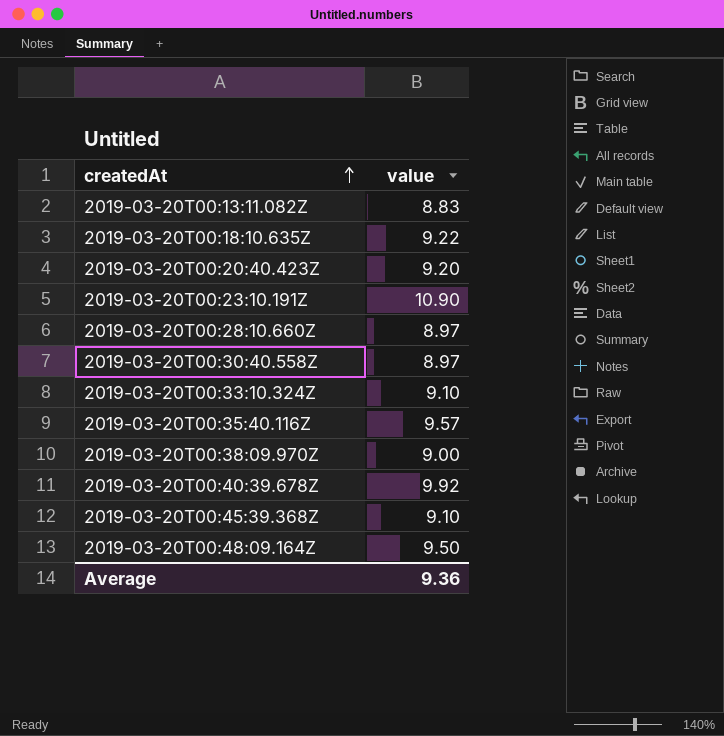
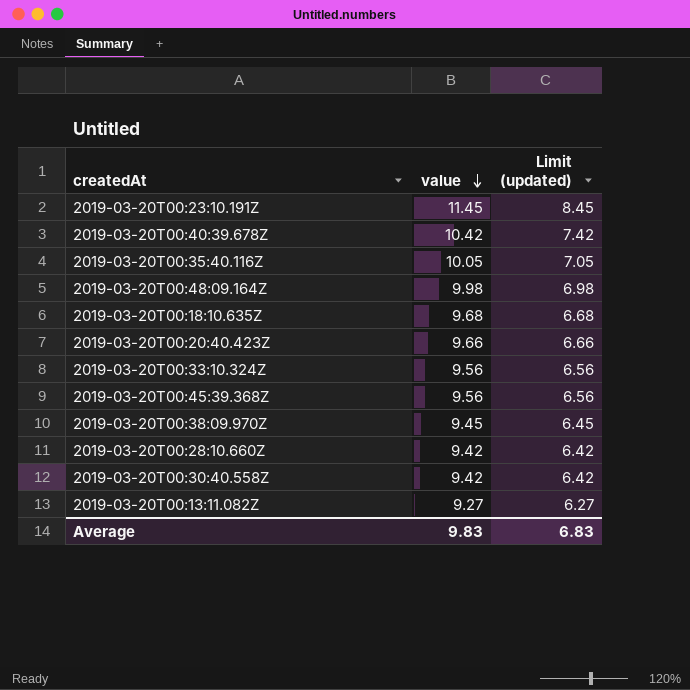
row order: createdAt ascending -> value descending
column Limit (updated) | formula: none -> [value] - 3
2019-03-20T00:23:10.191Z | value: 10.90 -> 11.45
2019-03-20T00:40:39.678Z | value: 9.92 -> 10.42
2019-03-20T00:35:40.116Z | value: 9.57 -> 10.05
2019-03-20T00:48:09.164Z | value: 9.50 -> 9.98
2019-03-20T00:18:10.635Z | value: 9.22 -> 9.68
2019-03-20T00:20:40.423Z | value: 9.20 -> 9.66
2019-03-20T00:33:10.324Z | value: 9.10 -> 9.56
2019-03-20T00:45:39.368Z | value: 9.10 -> 9.56
2019-03-20T00:38:09.970Z | value: 9.00 -> 9.45
2019-03-20T00:28:10.660Z | value: 8.97 -> 9.42
2019-03-20T00:30:40.558Z | value: 8.97 -> 9.42
2019-03-20T00:13:11.082Z | value: 8.83 -> 9.27
Average | value: 9.36 -> 9.83

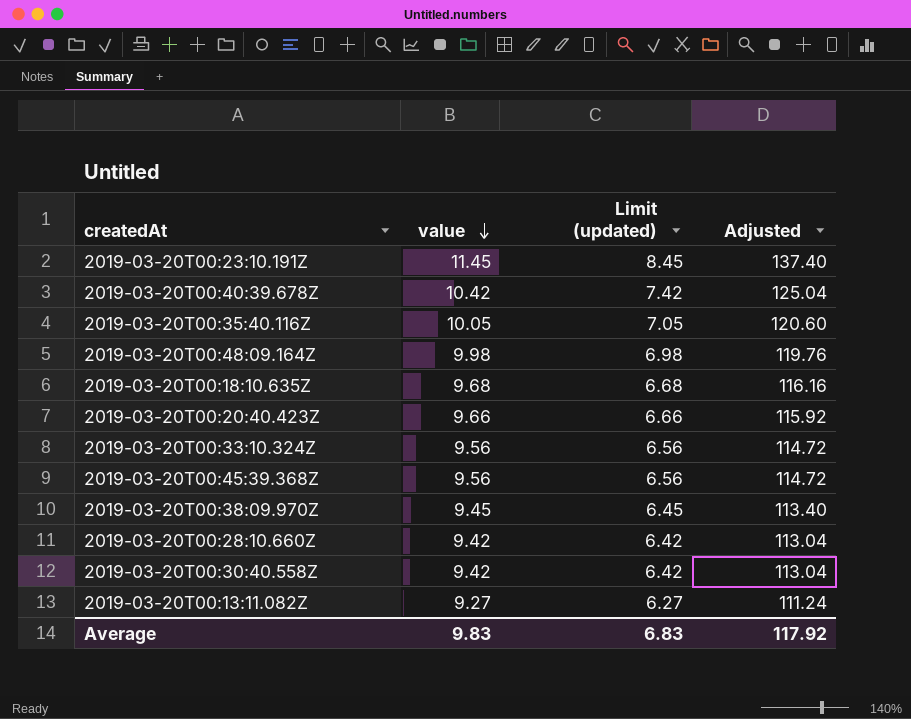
column Adjusted | formula: none -> [value] * 12

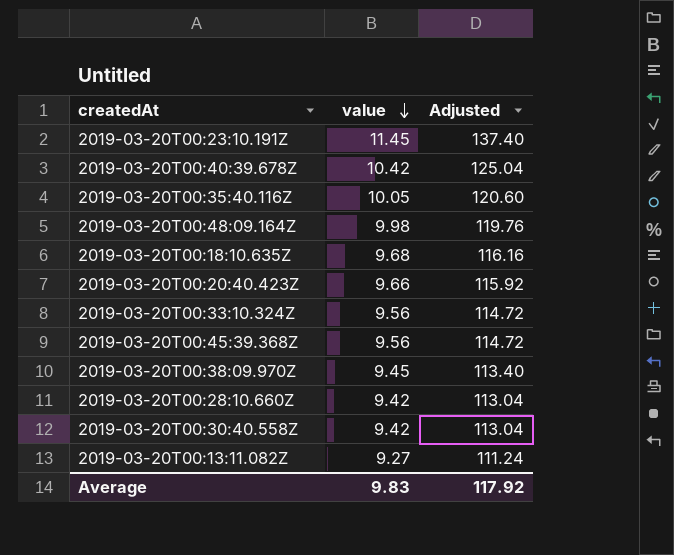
column Limit (updated) | formula: [value] - 3 -> none

